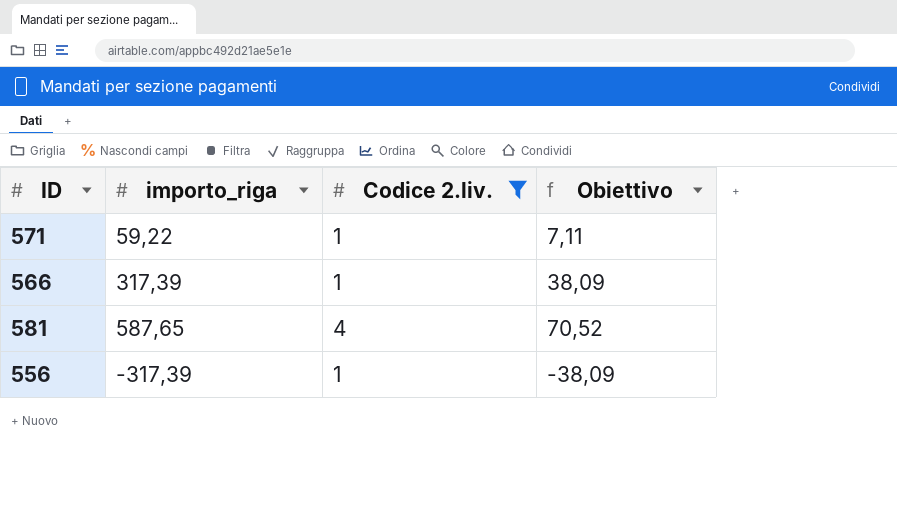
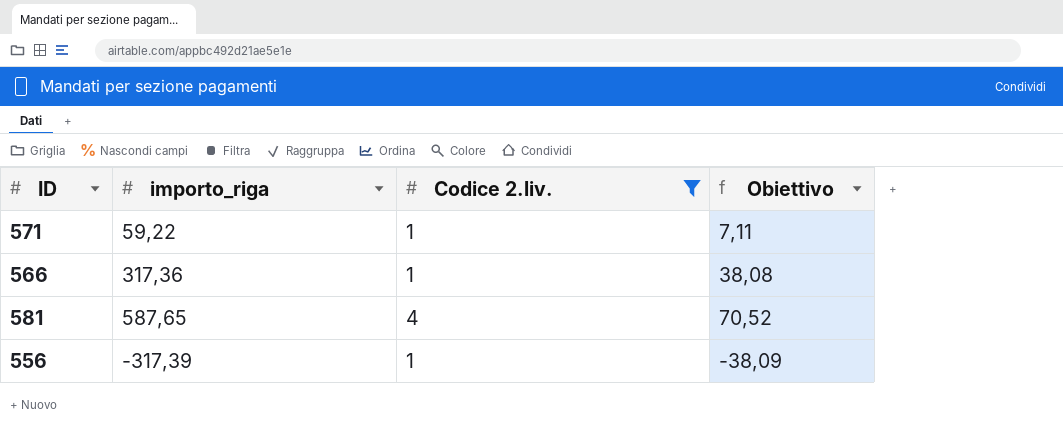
566 | importo_riga: 317,39 -> 317,36
566 | Obiettivo: 38,09 -> 38,08

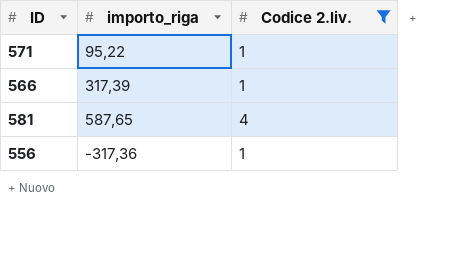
column Obiettivo | formula: [importo_riga] * 0,12 -> none
571 | importo_riga: 59,22 -> 95,22
566 | importo_riga: 317,36 -> 317,39
556 | importo_riga: -317,39 -> -317,36

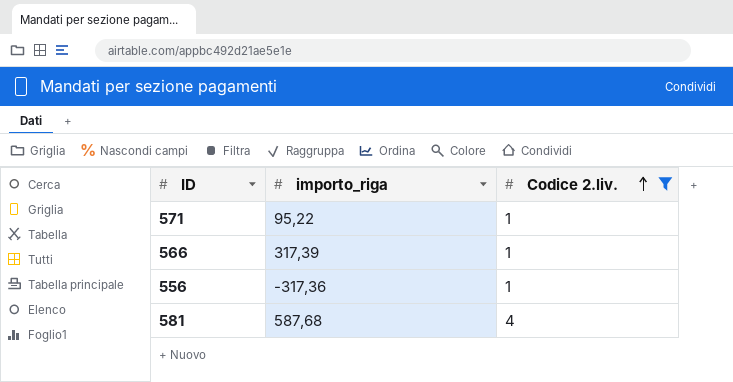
row order: none -> Codice 2.liv. ascending
581 | importo_riga: 587,65 -> 587,68

